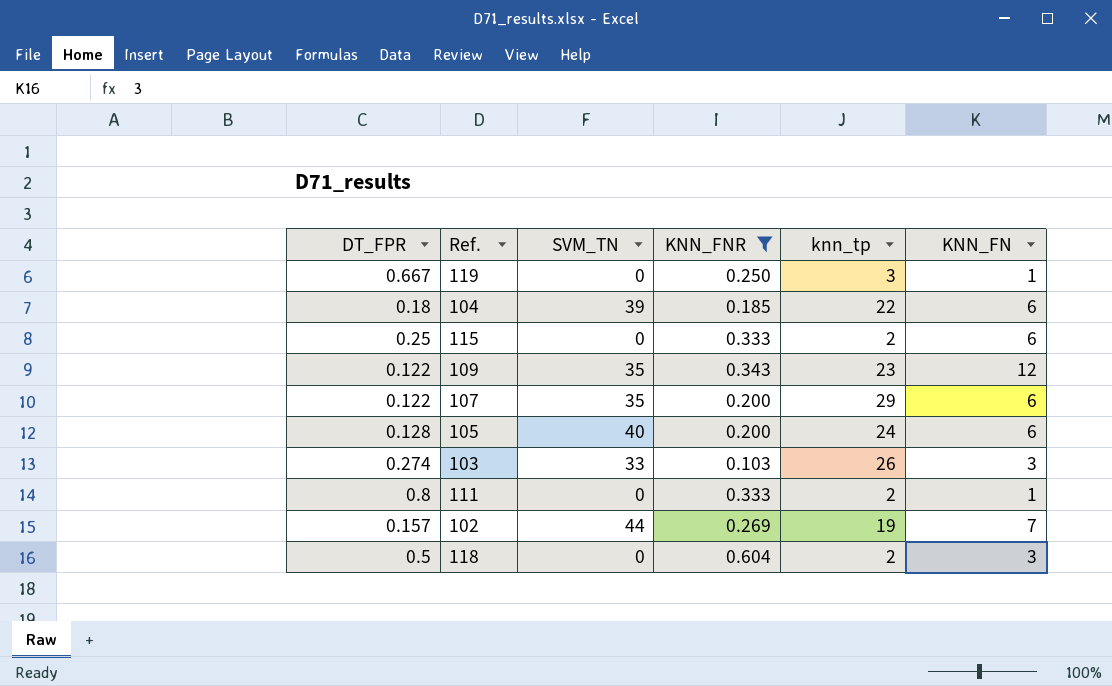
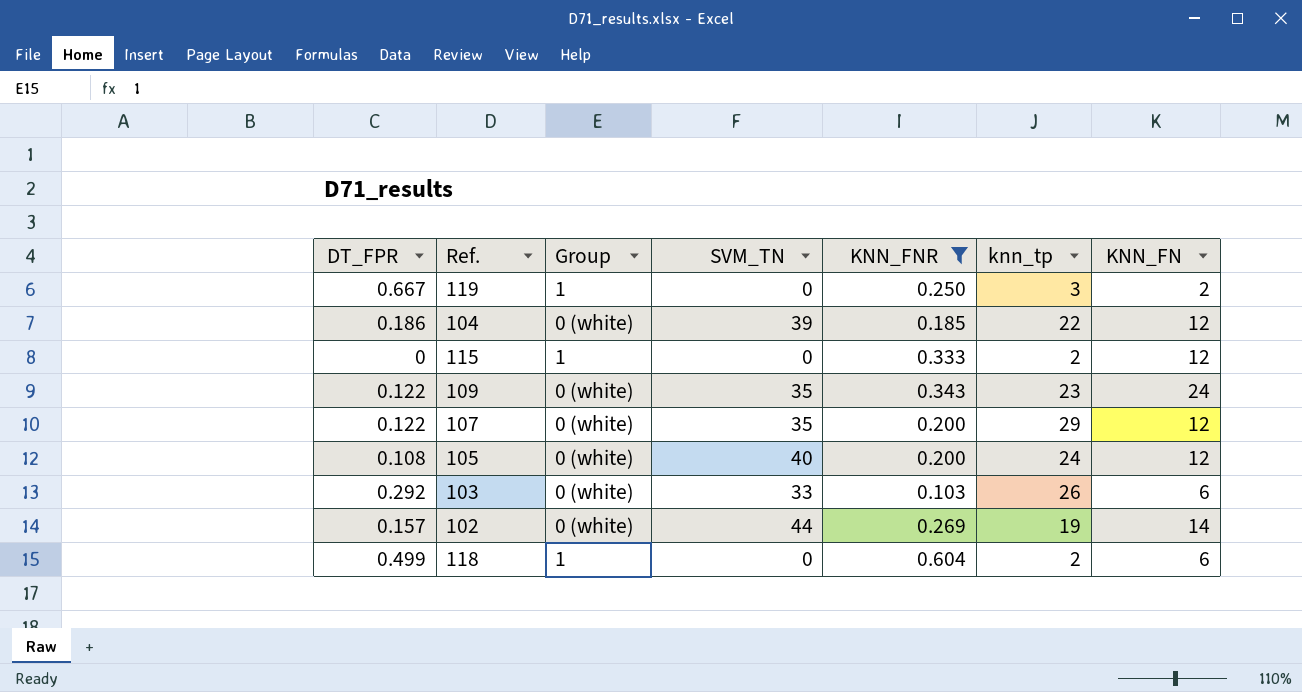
column Group | position: none -> 3
row 111: 0.8 | 0 | 0.333 | 2 | 1 -> none
119 | KNN_FN: 1 -> 2
104 | DT_FPR: 0.18 -> 0.186
104 | KNN_FN: 6 -> 12
115 | DT_FPR: 0.25 -> 0
115 | KNN_FN: 6 -> 12
109 | KNN_FN: 12 -> 24
107 | KNN_FN: 6 -> 12
105 | DT_FPR: 0.128 -> 0.108
105 | KNN_FN: 6 -> 12
103 | DT_FPR: 0.274 -> 0.292
103 | KNN_FN: 3 -> 6
102 | KNN_FN: 7 -> 14
118 | DT_FPR: 0.5 -> 0.499
118 | KNN_FN: 3 -> 6

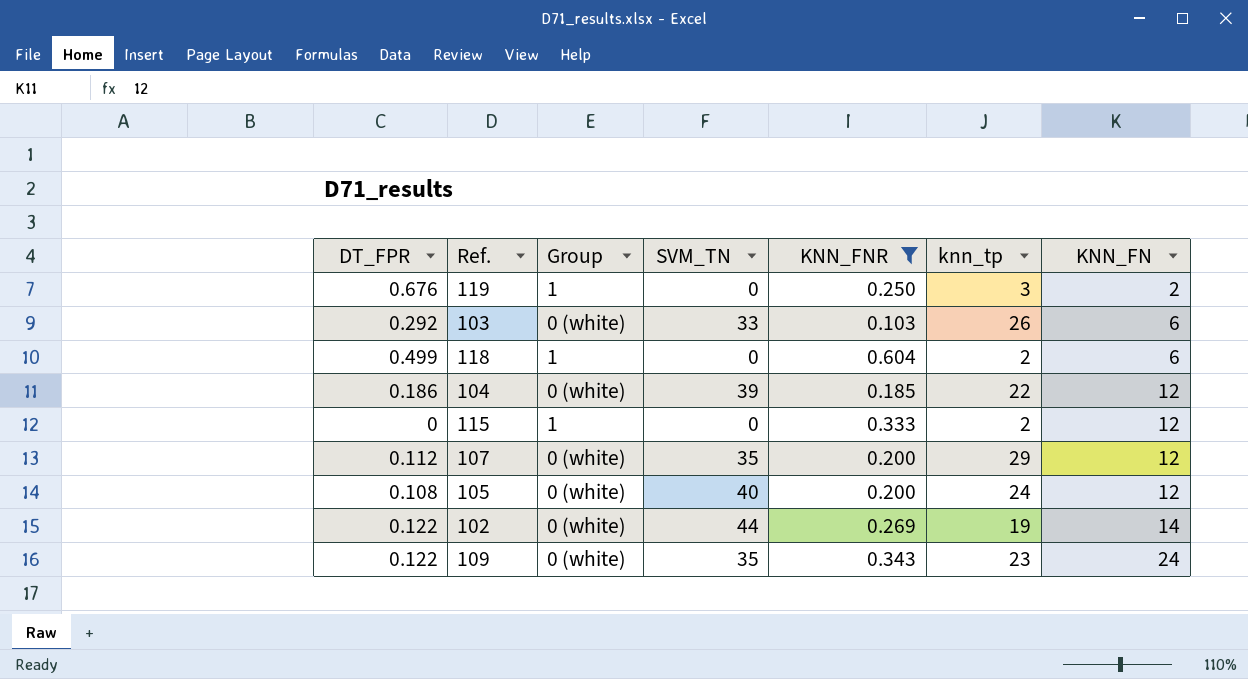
row order: none -> KNN_FN ascending
119 | DT_FPR: 0.667 -> 0.676
107 | DT_FPR: 0.122 -> 0.112
102 | DT_FPR: 0.157 -> 0.122

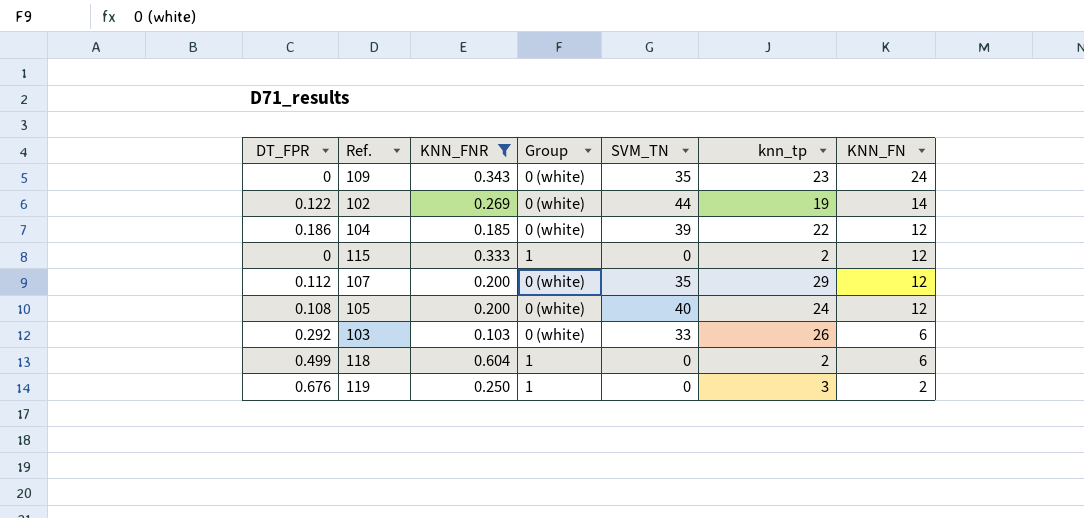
row order: KNN_FN ascending -> KNN_FN descending
column KNN_FNR | position: 5 -> 3
109 | DT_FPR: 0.122 -> 0

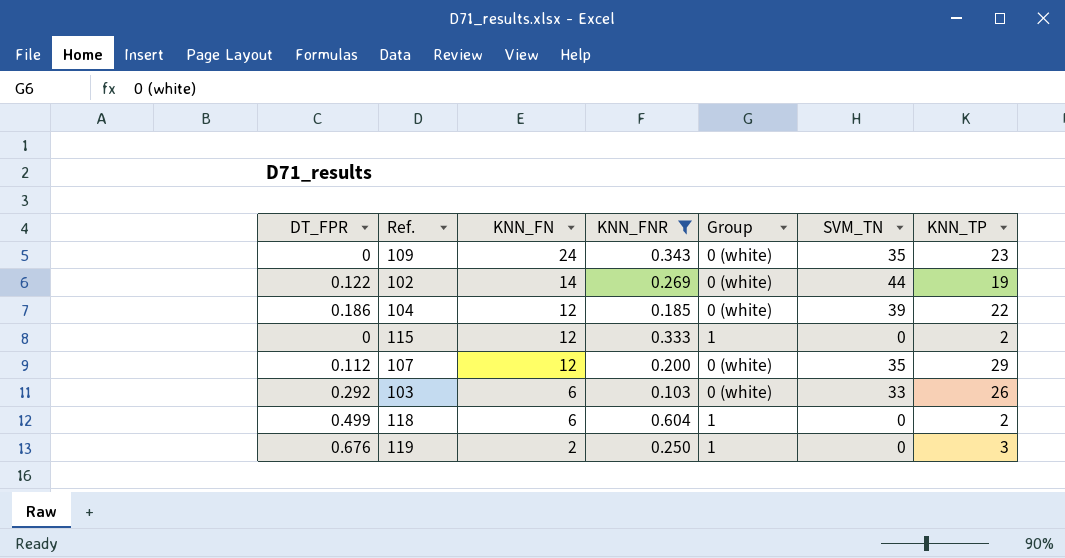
column KNN_FN | position: 7 -> 3
column name: knn_tp -> KNN_TP
row 105: 0.108 | 0.200 | 0 (white) | 40 | 24 | 12 -> none

